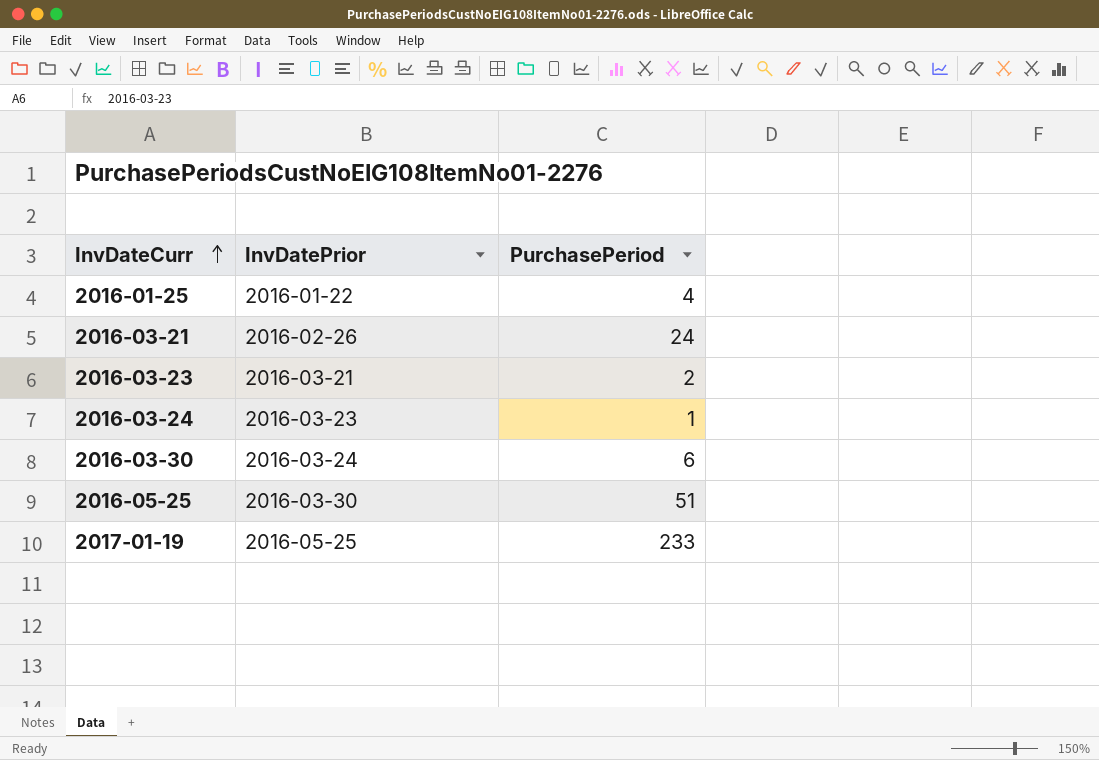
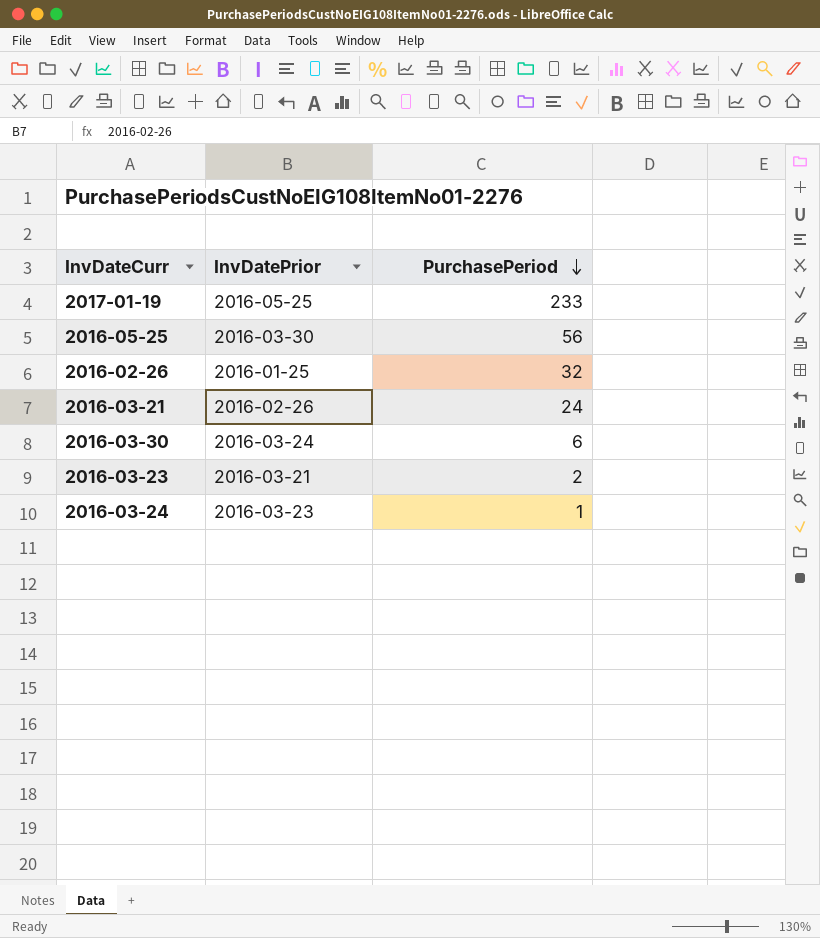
row order: InvDateCurr ascending -> PurchasePeriod descending
row 2016-01-25: 2016-01-22 | 4 -> none
2016-05-25 | PurchasePeriod: 51 -> 56
row 2016-02-26: none -> 2016-01-25 | 32

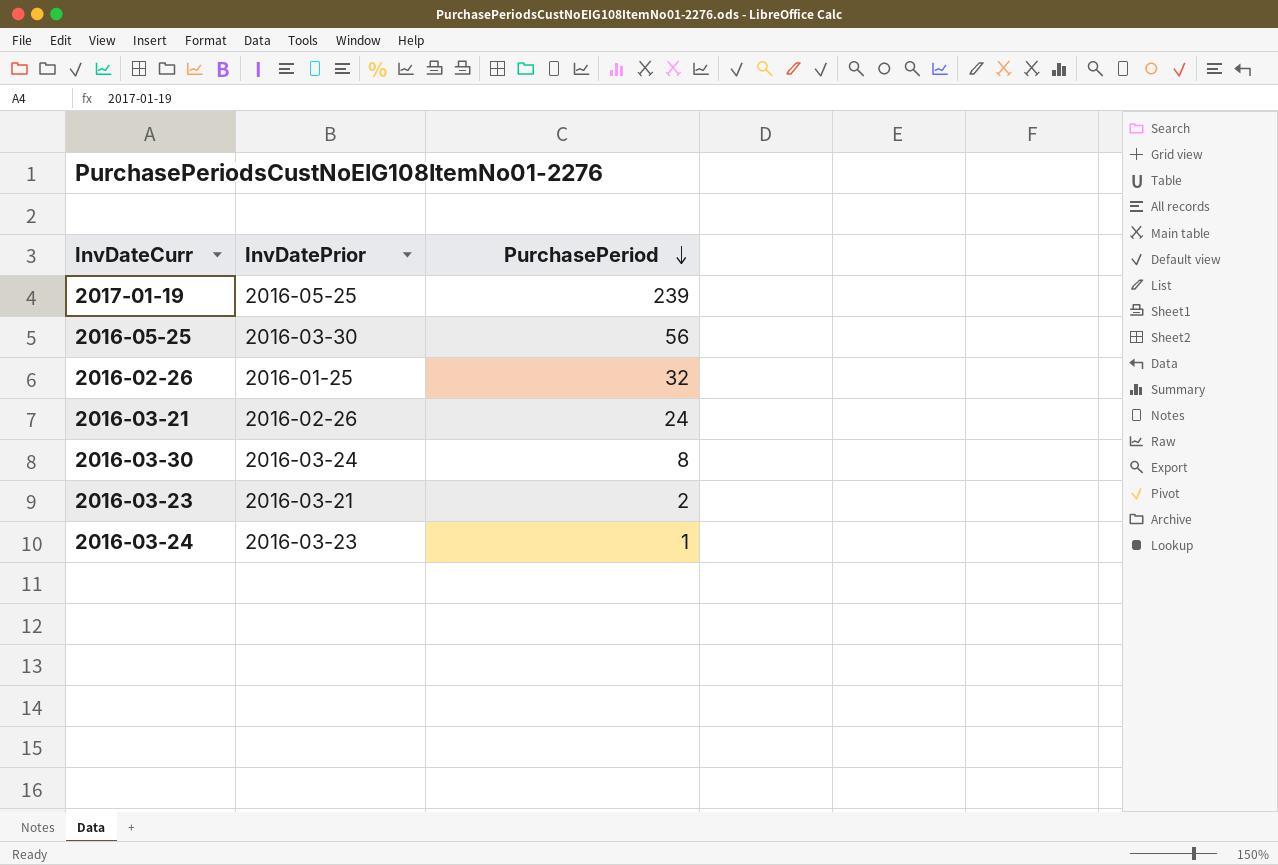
2017-01-19 | PurchasePeriod: 233 -> 239
2016-03-30 | PurchasePeriod: 6 -> 8

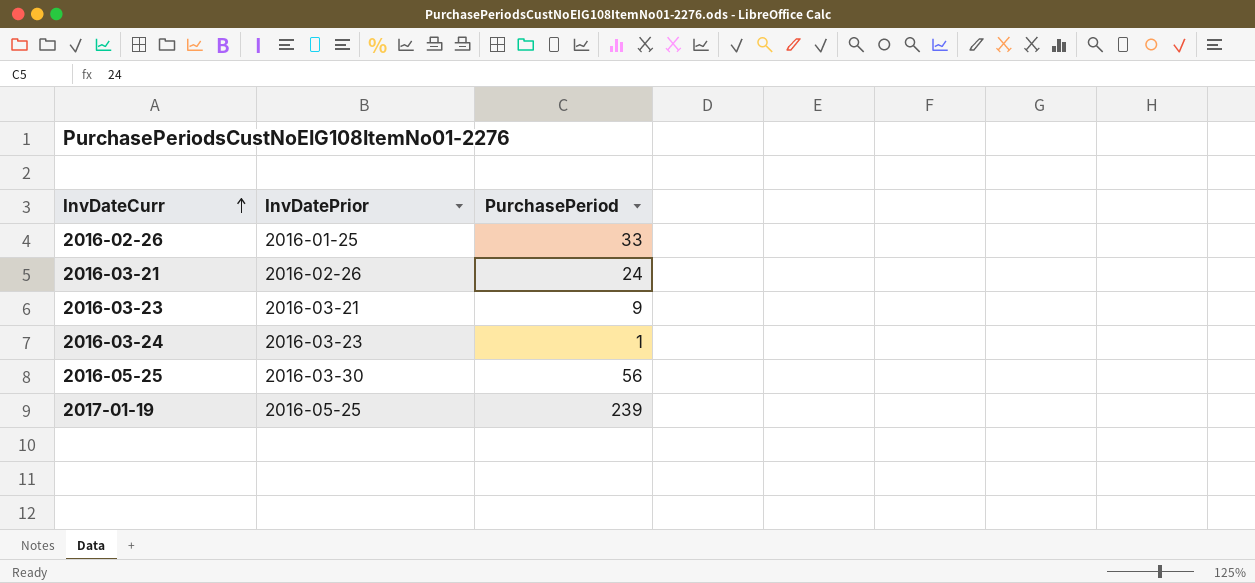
row order: PurchasePeriod descending -> InvDateCurr ascending
row 2016-03-30: 2016-03-24 | 8 -> none
2016-02-26 | PurchasePeriod: 32 -> 33
2016-03-23 | PurchasePeriod: 2 -> 9

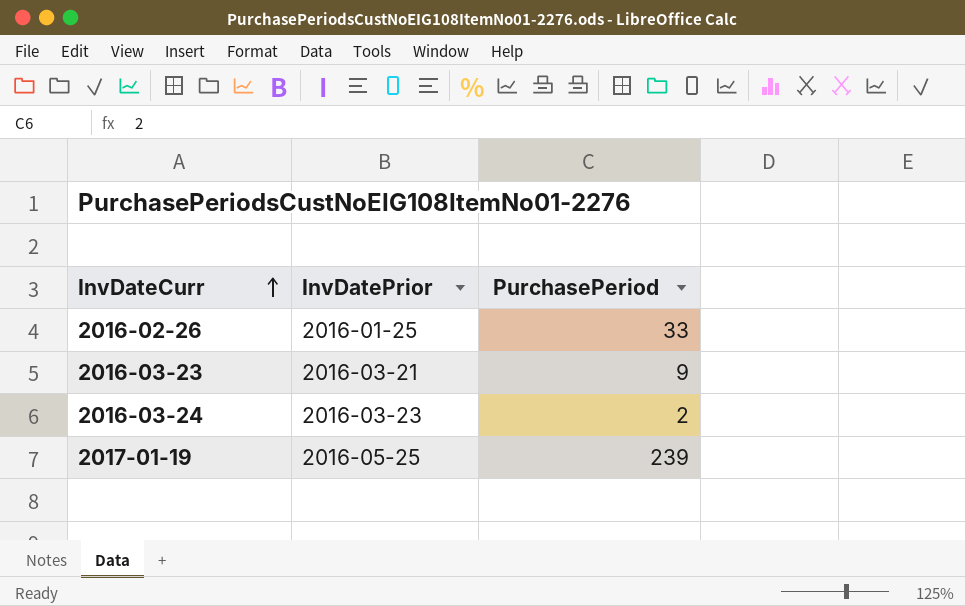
row 2016-03-21: 2016-02-26 | 24 -> none
row 2016-05-25: 2016-03-30 | 56 -> none
2016-03-24 | PurchasePeriod: 1 -> 2

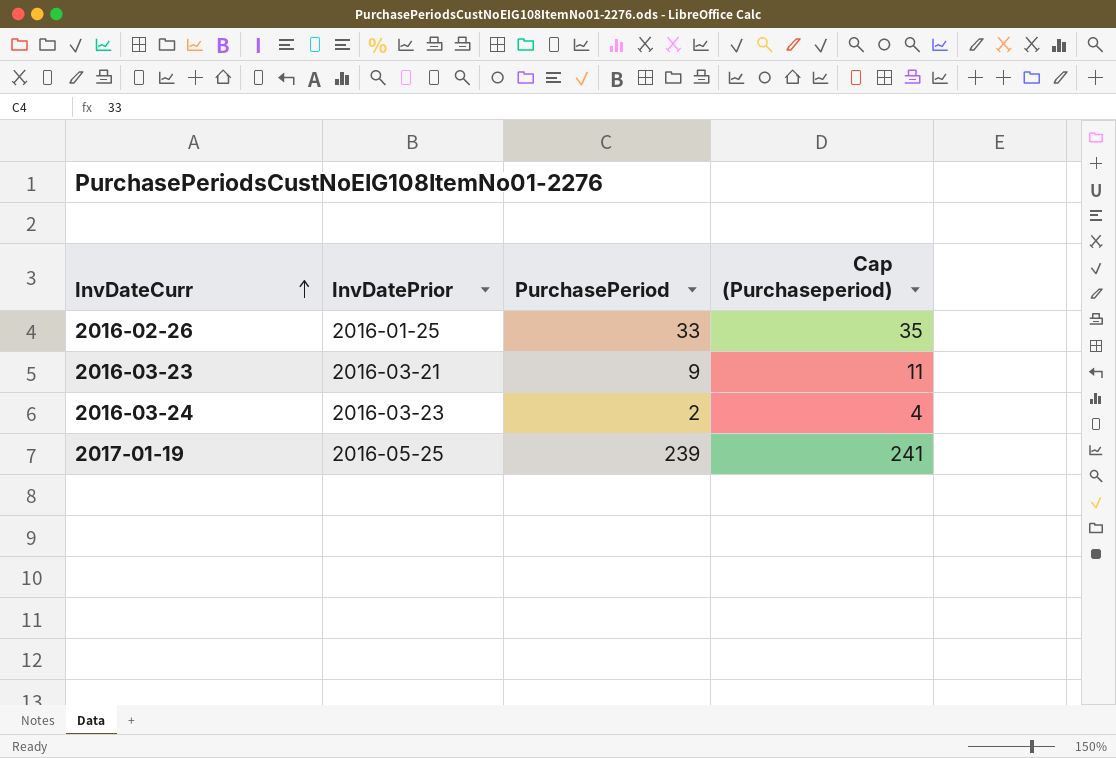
column Cap (Purchaseperiod) | formula: none -> [PurchasePeriod] + 2

